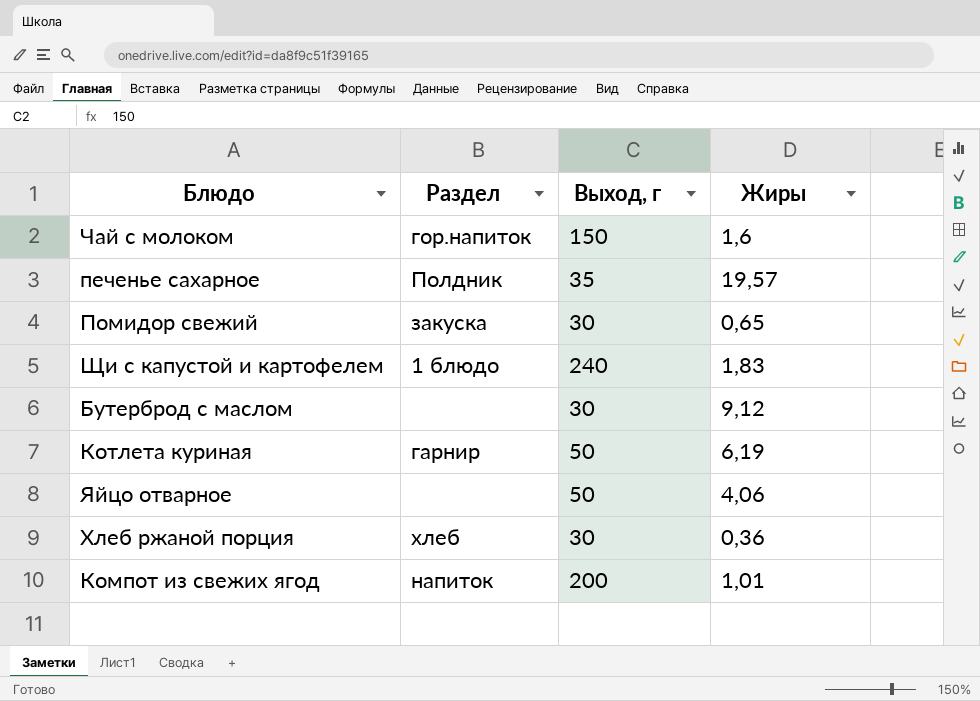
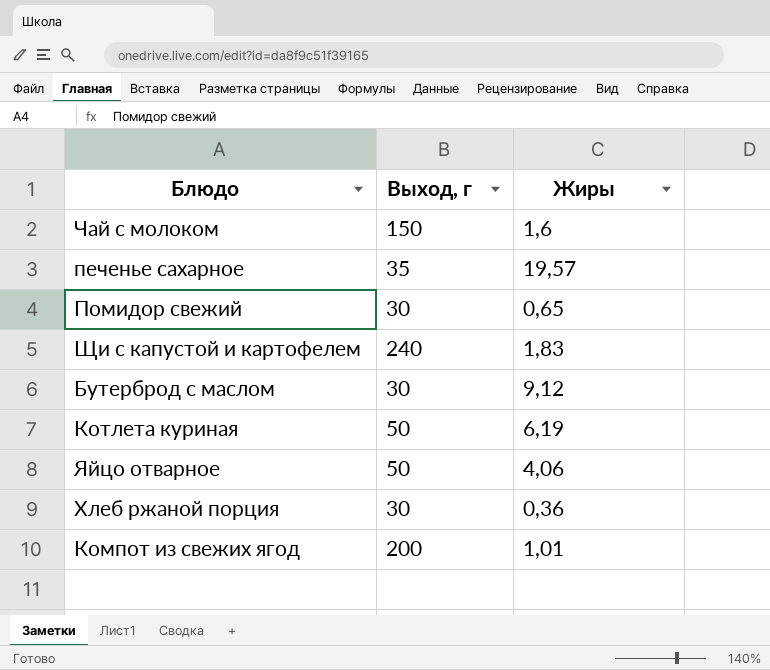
column Раздел | position: 2 -> none

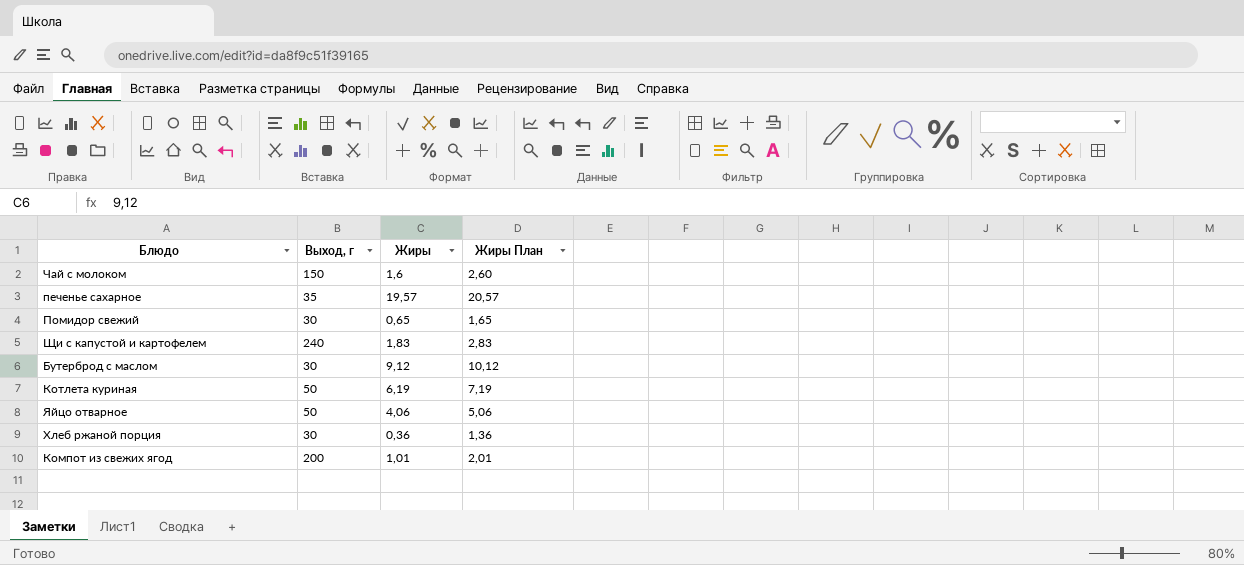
column Жиры План | formula: none -> [Жиры] + 1

